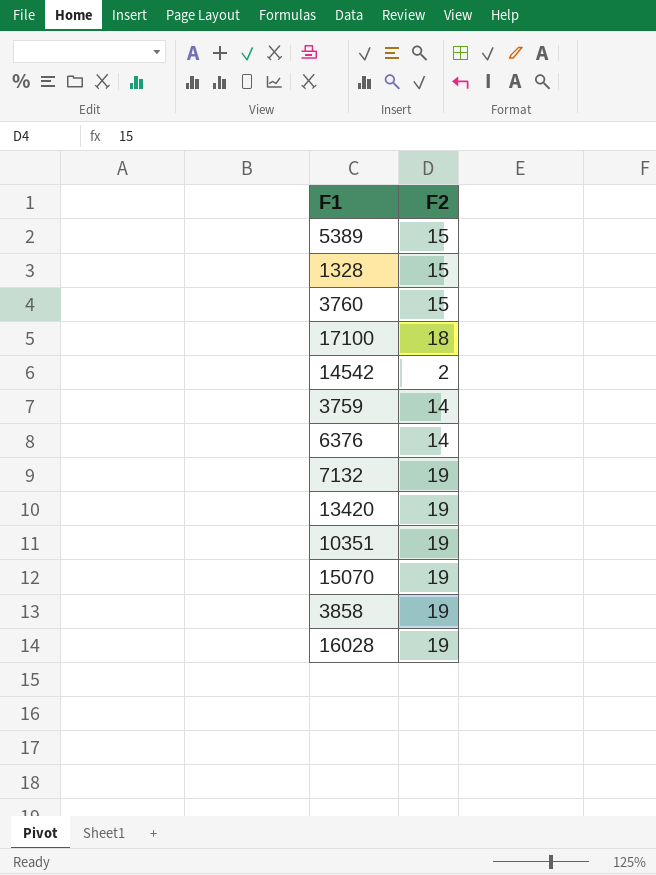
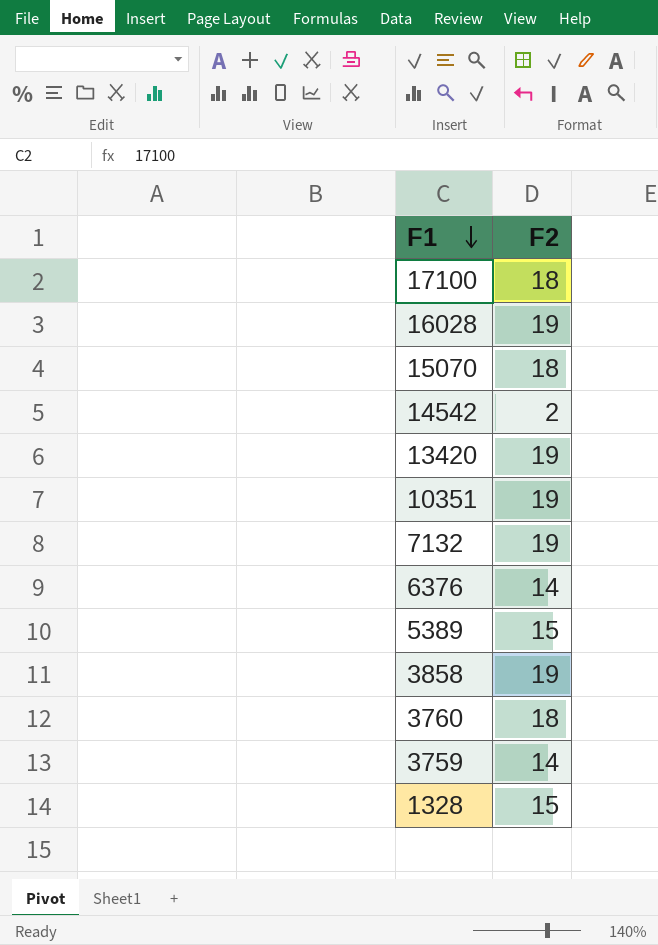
row order: none -> F1 descending
15070 | F2: 19 -> 18
3760 | F2: 15 -> 18

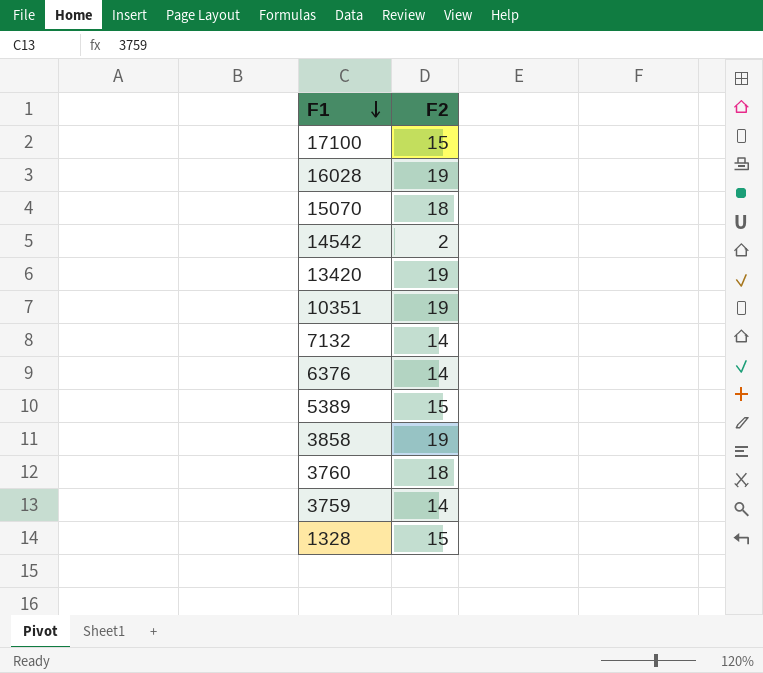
17100 | F2: 18 -> 15
7132 | F2: 19 -> 14

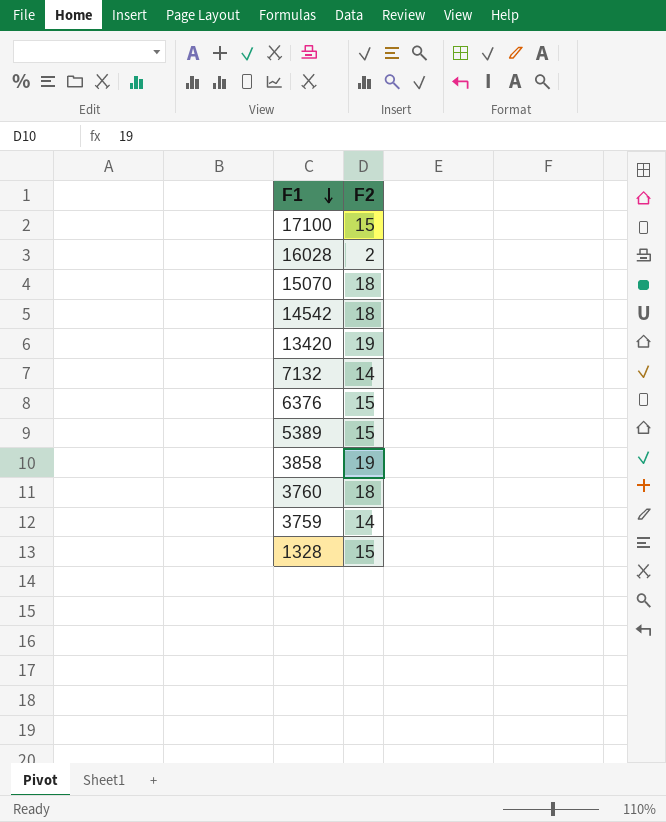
row 10351: 19 -> none
16028 | F2: 19 -> 2
14542 | F2: 2 -> 18
6376 | F2: 14 -> 15

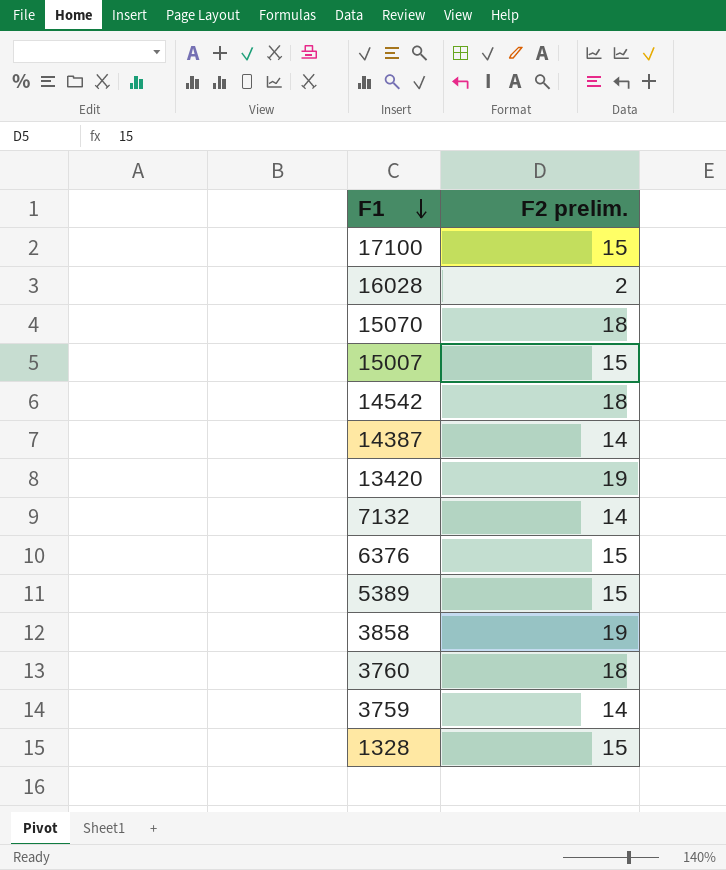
column name: F2 -> F2 prelim.
row 15007: none -> 15
row 14387: none -> 14

